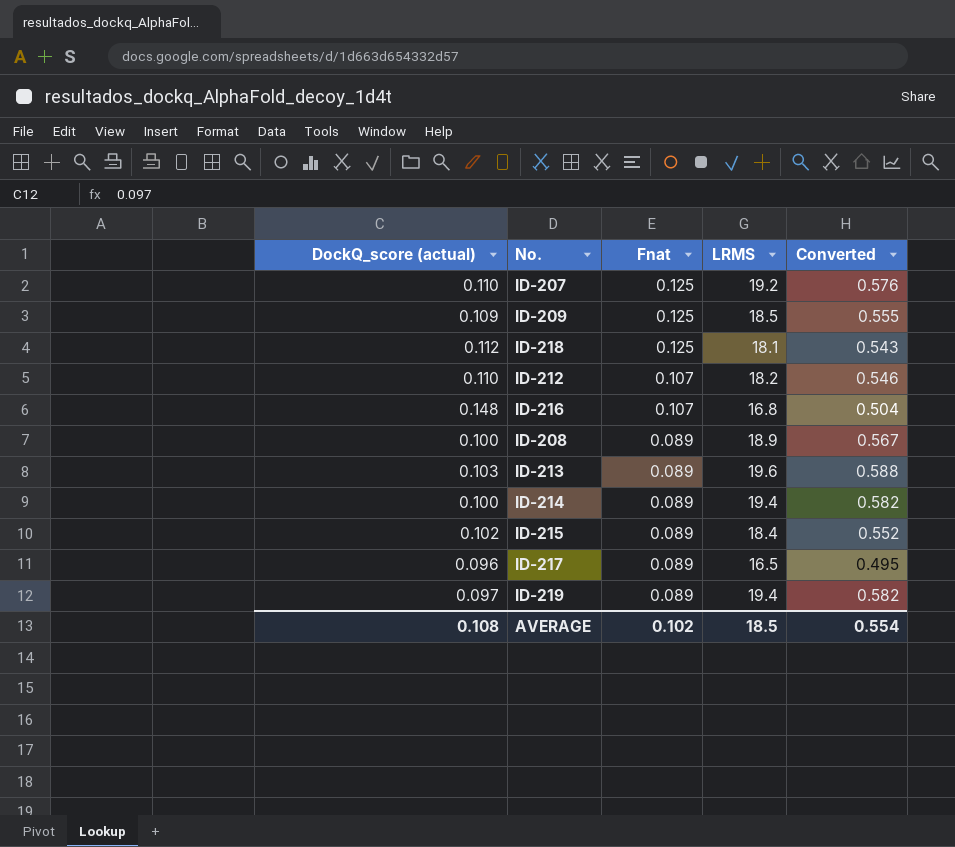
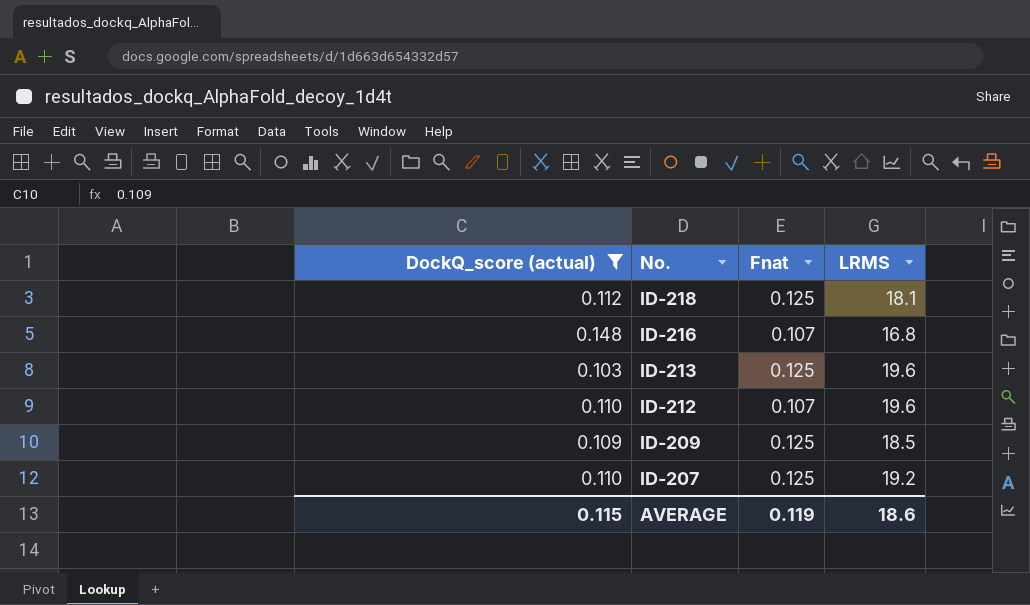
filter: none -> DockQ_score (actual) >= 0.103
row order: Fnat descending -> No. descending
column Converted | formula: [LRMS] * 0.03 -> none
ID-213 | Fnat: 0.089 -> 0.125
ID-212 | LRMS: 18.2 -> 19.6
AVERAGE | DockQ_score (actual): 0.108 -> 0.115
AVERAGE | Fnat: 0.102 -> 0.119
AVERAGE | LRMS: 18.5 -> 18.6

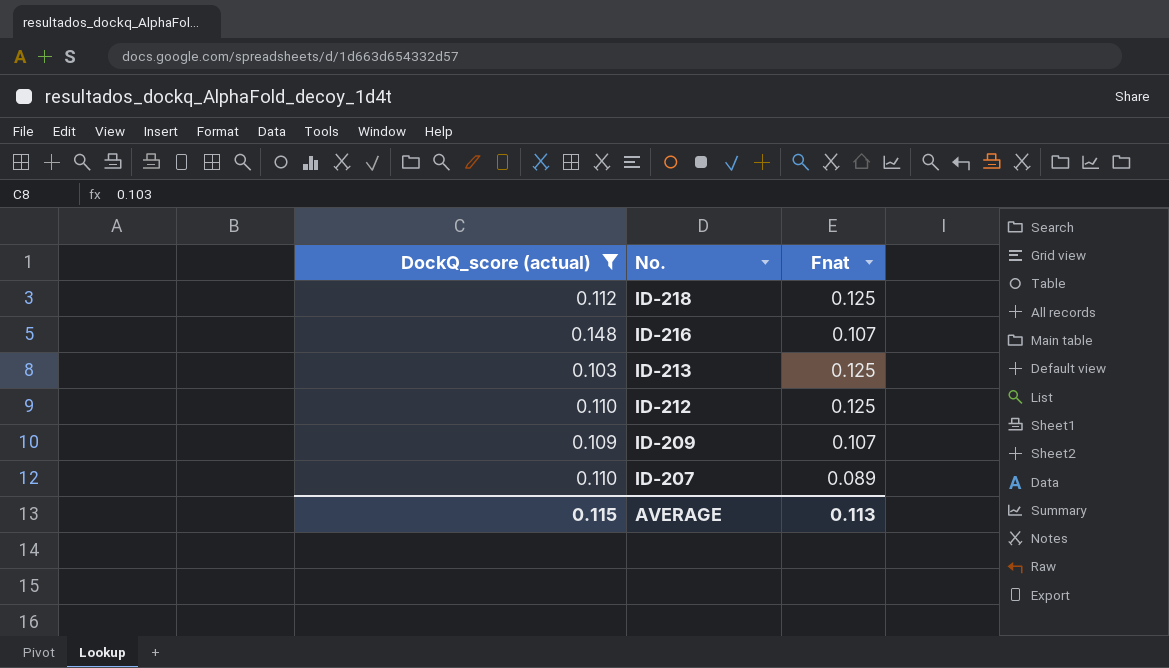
column LRMS | position: 4 -> none
ID-212 | Fnat: 0.107 -> 0.125
ID-209 | Fnat: 0.125 -> 0.107
ID-207 | Fnat: 0.125 -> 0.089
AVERAGE | Fnat: 0.119 -> 0.113

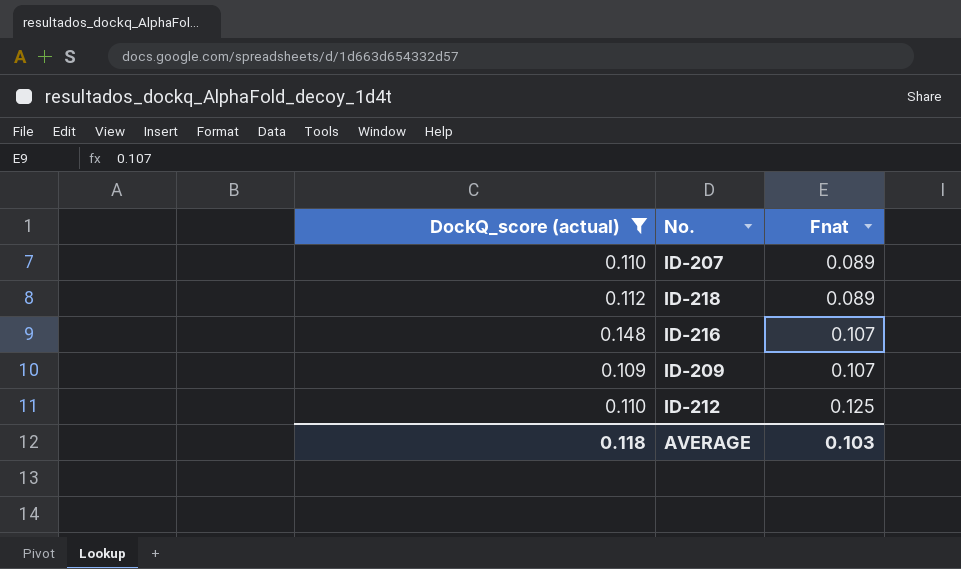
row order: No. descending -> Fnat ascending
row ID-213: 0.103 | 0.125 -> none
ID-218 | Fnat: 0.125 -> 0.089
AVERAGE | DockQ_score (actual): 0.115 -> 0.118
AVERAGE | Fnat: 0.113 -> 0.103

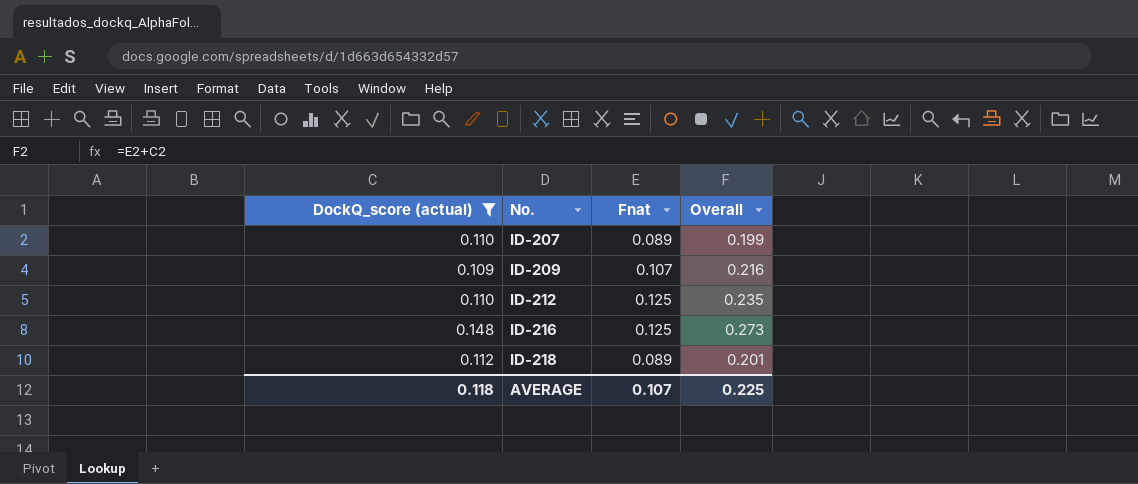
row order: Fnat ascending -> No. ascending
column Overall | formula: none -> [DockQ_score (actual)] + [Fnat]
ID-216 | Fnat: 0.107 -> 0.125
AVERAGE | Fnat: 0.103 -> 0.107

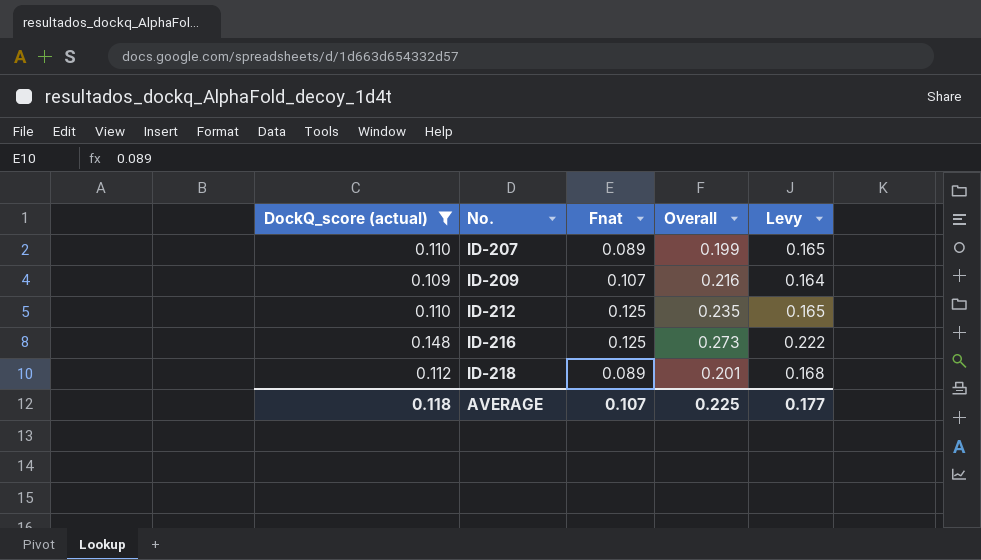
column Levy | formula: none -> [DockQ_score (actual)] * 1.5

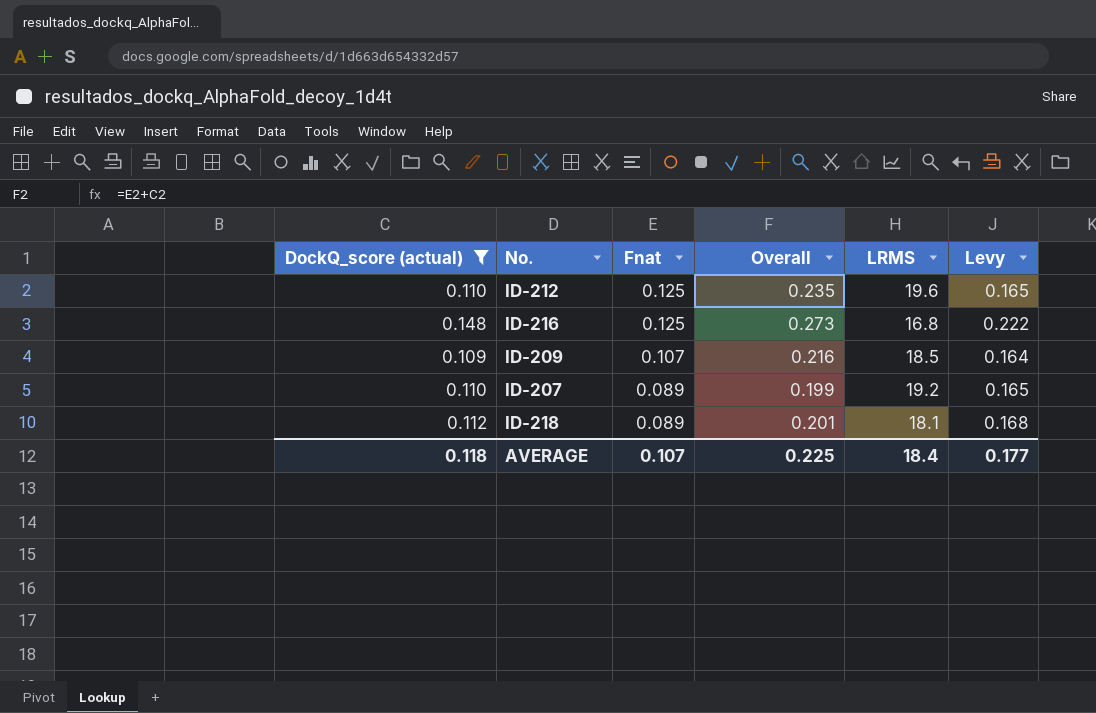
row order: No. ascending -> Fnat descending
column LRMS | position: none -> 5

